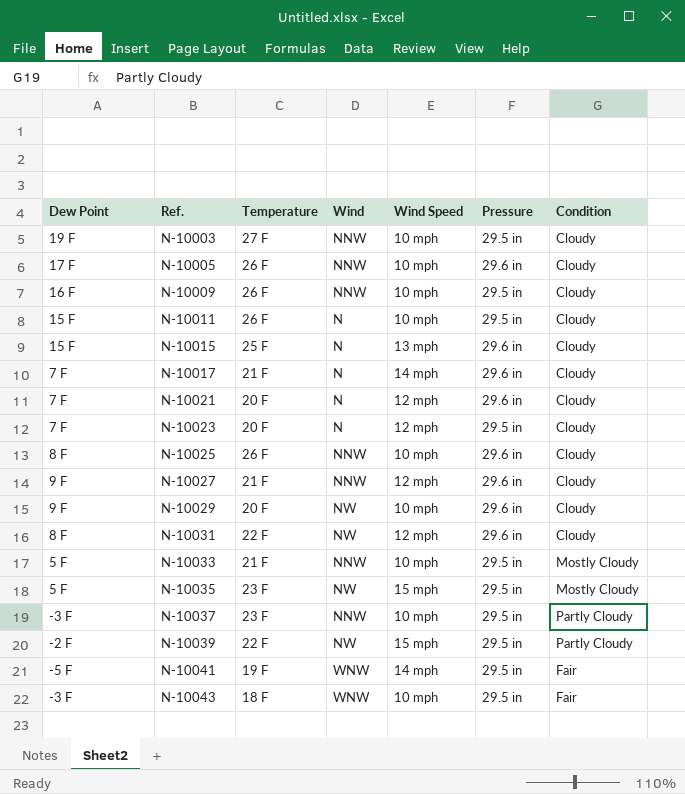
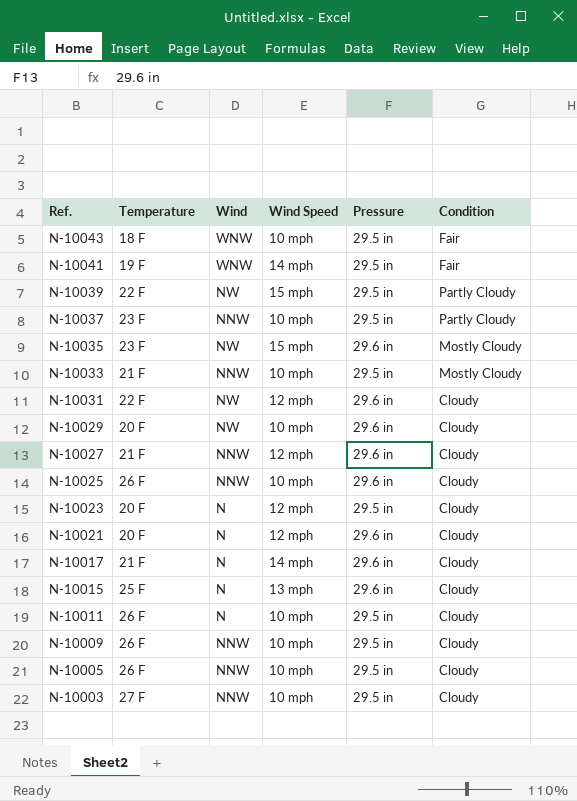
row order: Ref. ascending -> Ref. descending
column Dew Point | position: 1 -> none
N-10035 | Pressure: 29.5 in -> 29.6 in
N-10005 | Pressure: 29.6 in -> 29.5 in

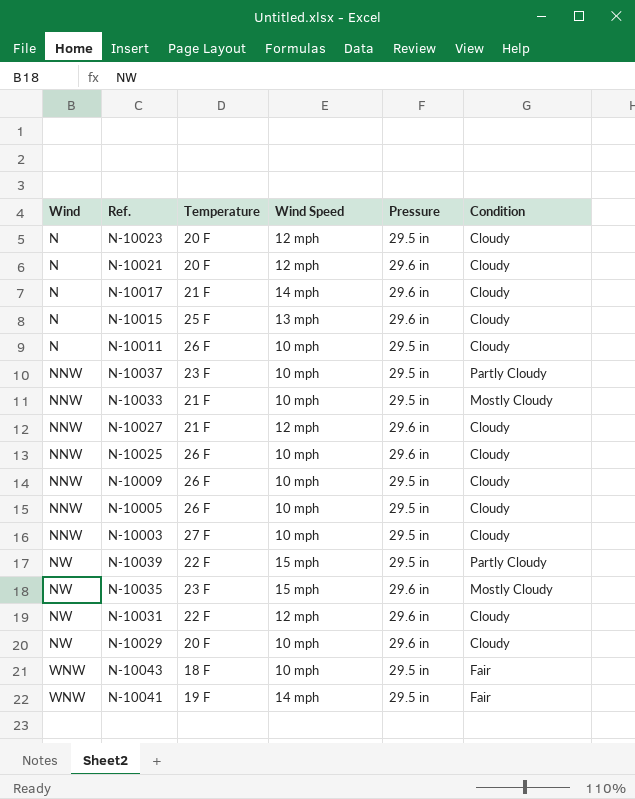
row order: Ref. descending -> Wind ascending
column Wind | position: 3 -> 1

